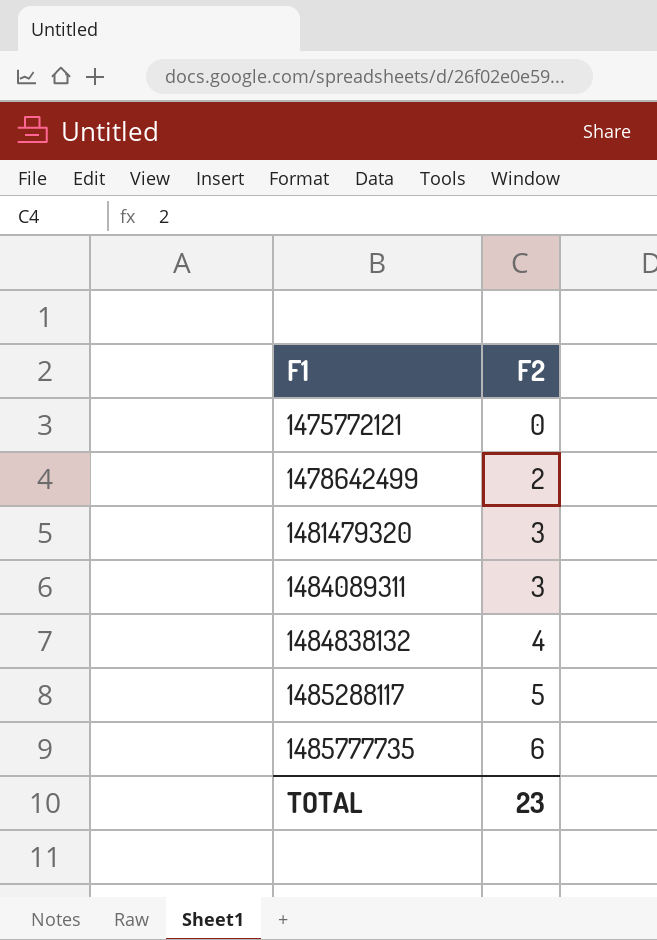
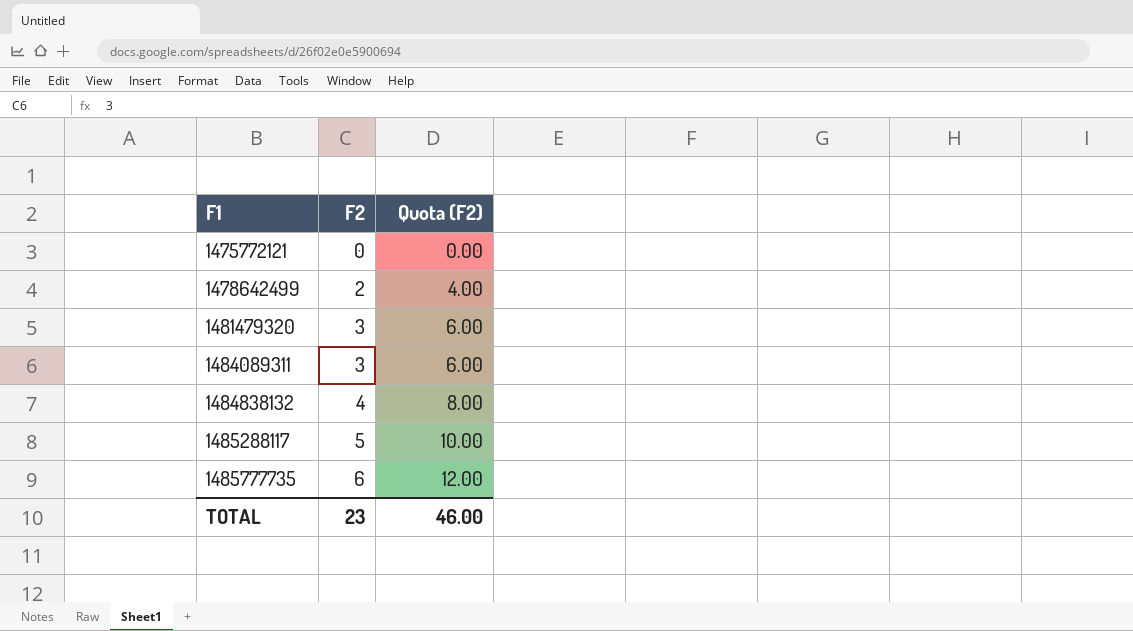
column Quota (F2) | formula: none -> [F2] * 2

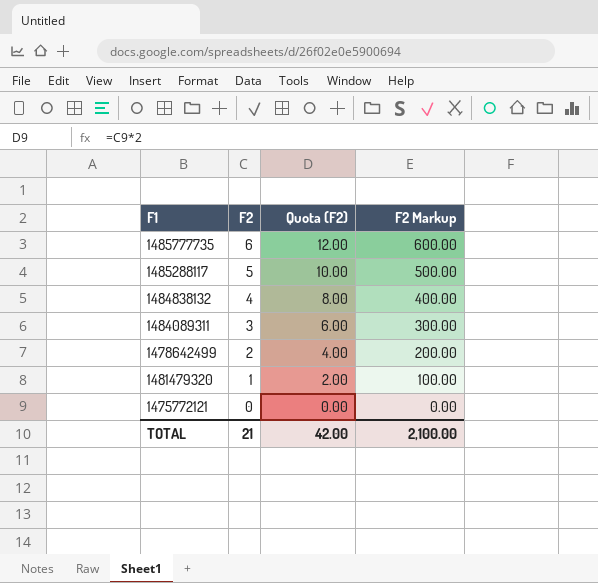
row order: F1 ascending -> F2 descending
column F2 Markup | formula: none -> [F2] * 100
1481479320 | F2: 3 -> 1
1481479320 | Quota (F2): 6.00 -> 2.00
TOTAL | F2: 23 -> 21
TOTAL | Quota (F2): 46.00 -> 42.00

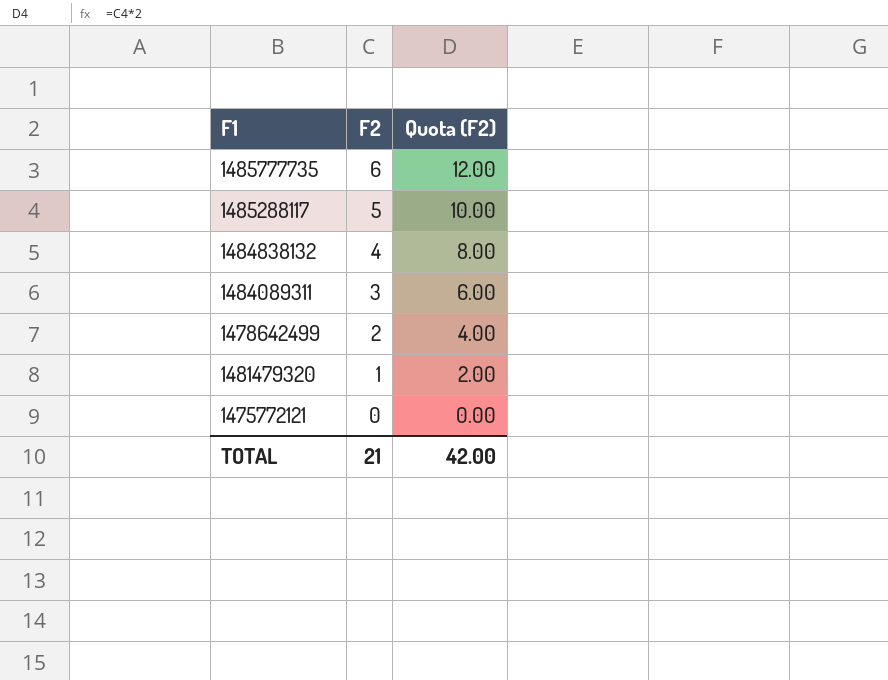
column F2 Markup | formula: [F2] * 100 -> none

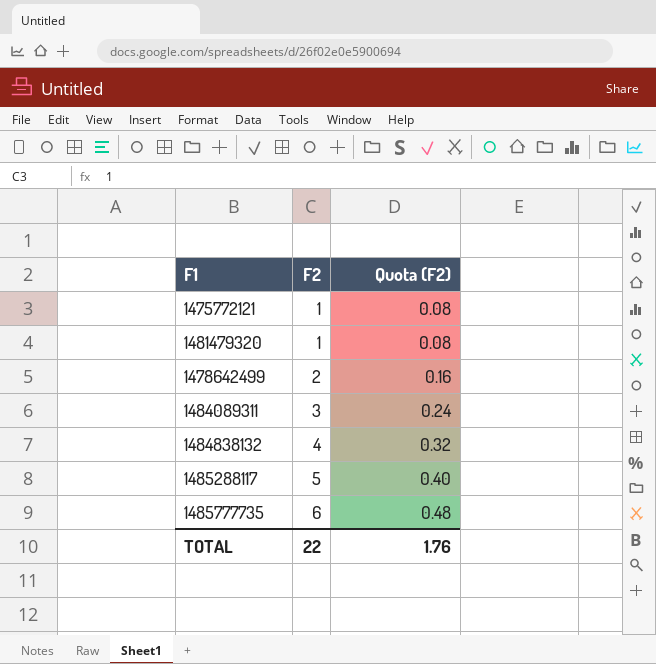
row order: F2 descending -> F2 ascending
column Quota (F2) | formula: [F2] * 2 -> [F2] * 0.08
1475772121 | F2: 0 -> 1
TOTAL | F2: 21 -> 22
TOTAL | Quota (F2): 42.00 -> 1.76

